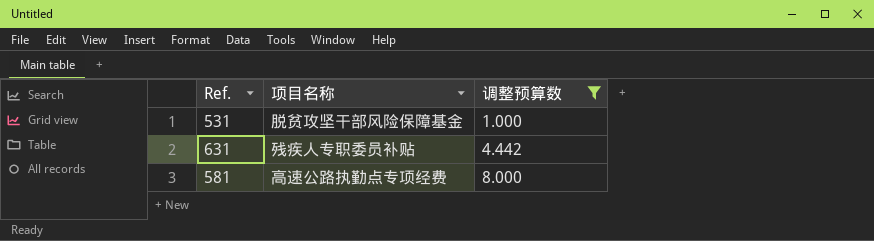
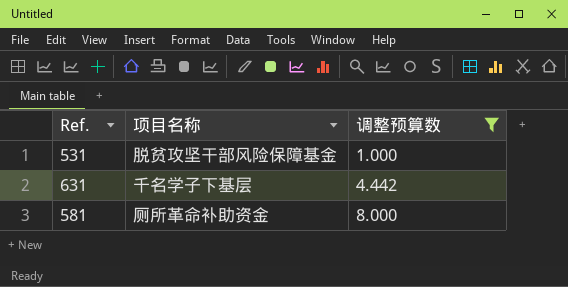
631 | 项目名称: 残疾人专职委员补贴 -> 千名学子下基层
581 | 项目名称: 高速公路执勤点专项经费 -> 厕所革命补助资金

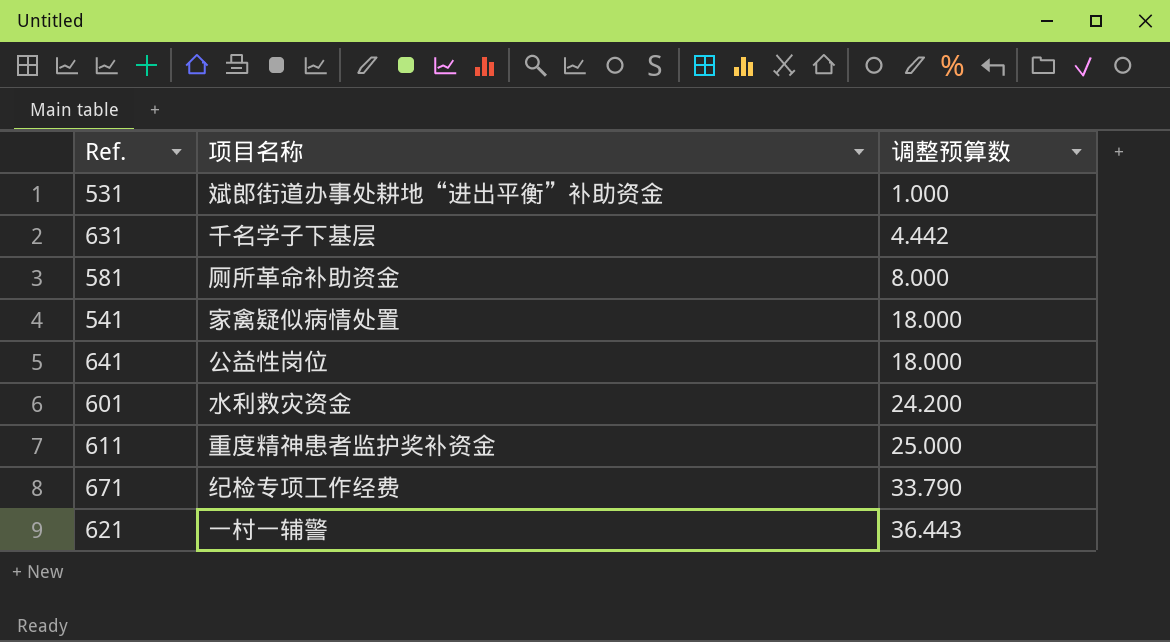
filter: 调整预算数 <= 8.000 -> none
531 | 项目名称: 脱贫攻坚干部风险保障基金 -> 斌郎街道办事处耕地“进出平衡”补助资金

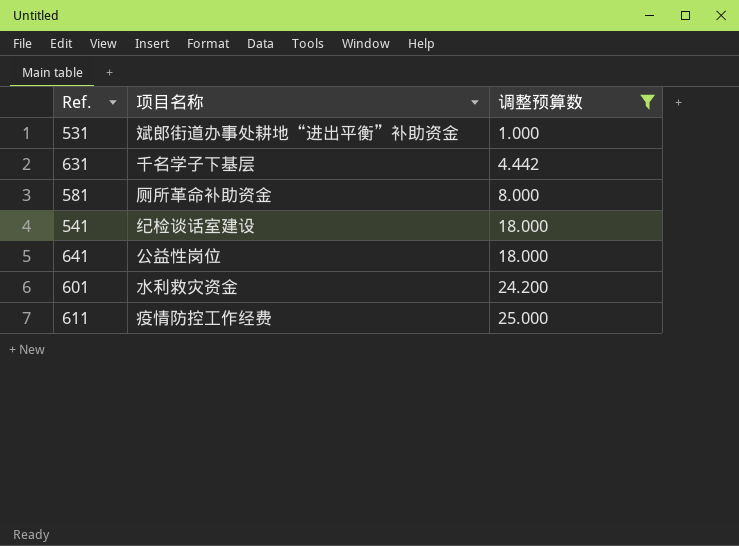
filter: none -> 调整预算数 <= 25.000
541 | 项目名称: 家禽疑似病情处置 -> 纪检谈话室建设
611 | 项目名称: 重度精神患者监护奖补资金 -> 疫情防控工作经费

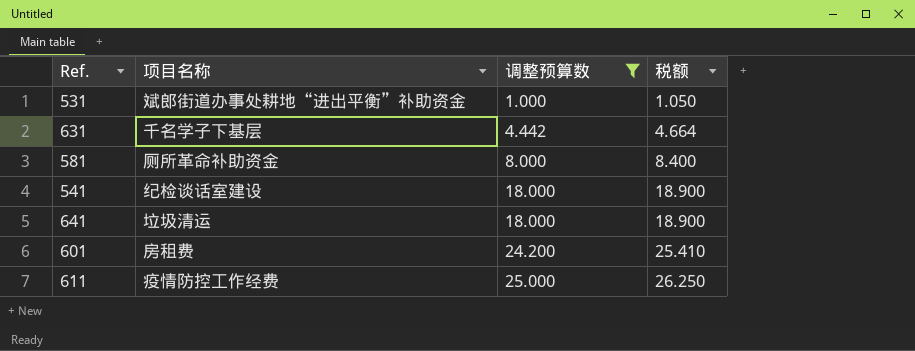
column 税额 | formula: none -> [调整预算数] * 1.05
641 | 项目名称: 公益性岗位 -> 垃圾清运
601 | 项目名称: 水利救灾资金 -> 房租费

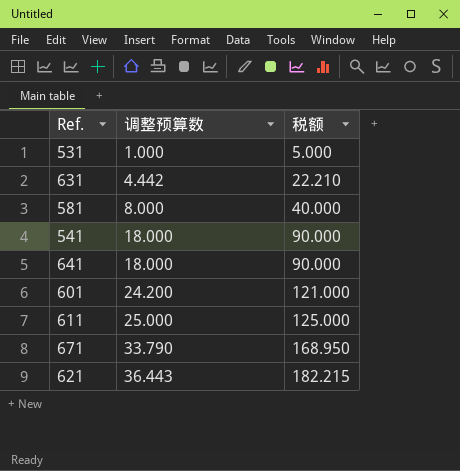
filter: 调整预算数 <= 25.000 -> none
column 项目名称 | position: 2 -> none
column 税额 | formula: [调整预算数] * 1.05 -> [调整预算数] * 5

